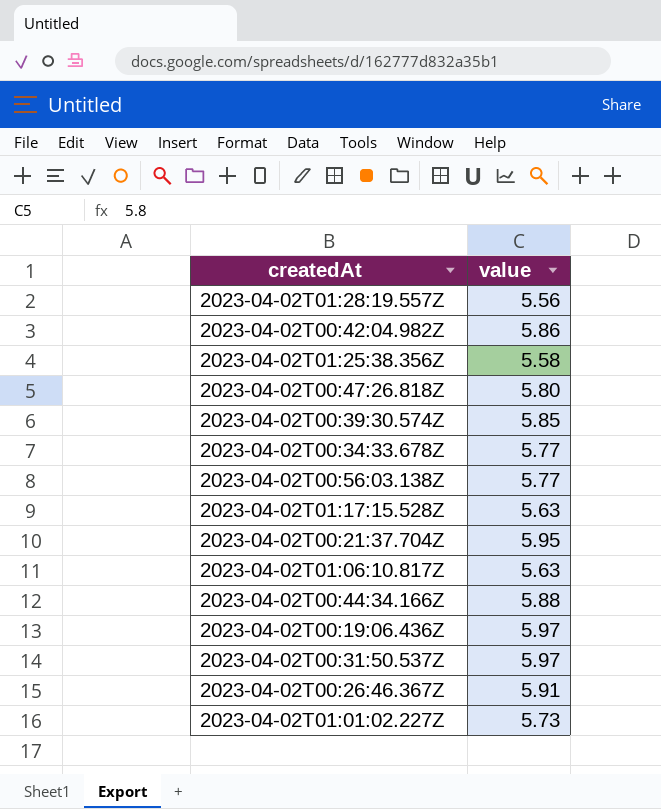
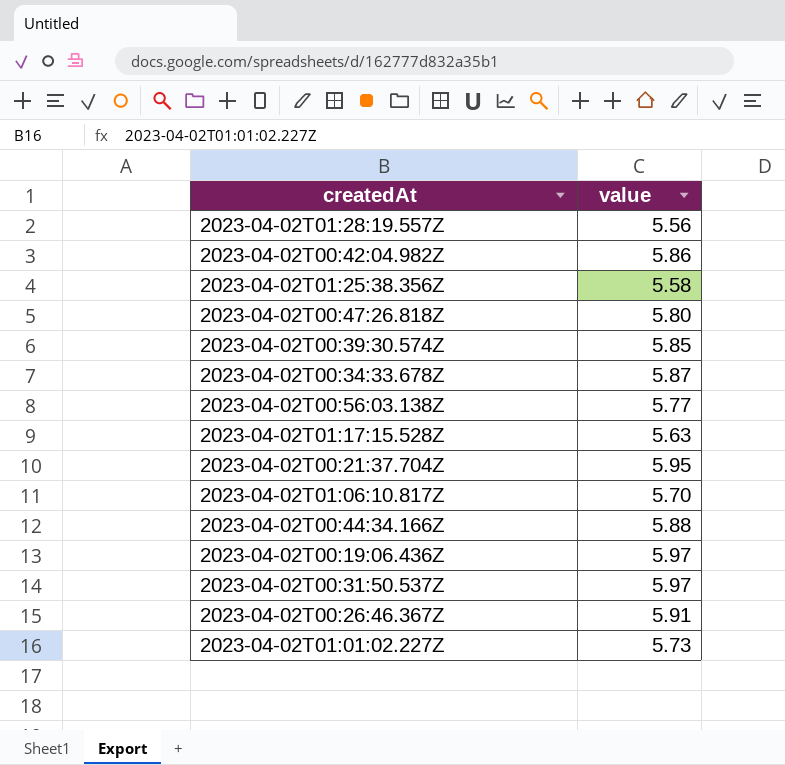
2023-04-02T00:34:33.678Z | value: 5.77 -> 5.87
2023-04-02T01:06:10.817Z | value: 5.63 -> 5.70

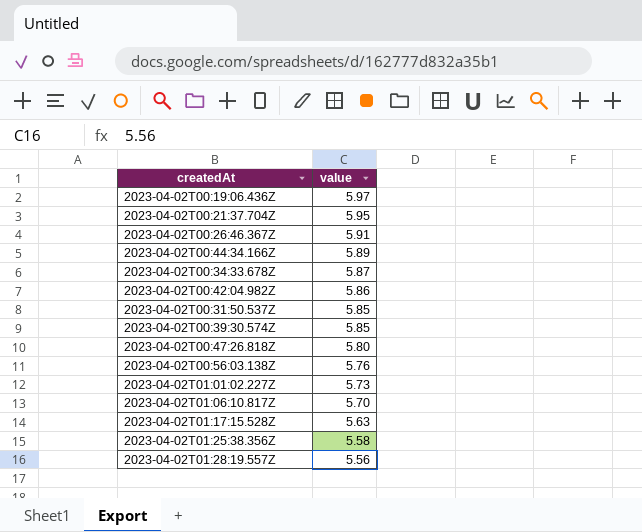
row order: none -> value descending
2023-04-02T00:44:34.166Z | value: 5.88 -> 5.89
2023-04-02T00:31:50.537Z | value: 5.97 -> 5.85
2023-04-02T00:56:03.138Z | value: 5.77 -> 5.76

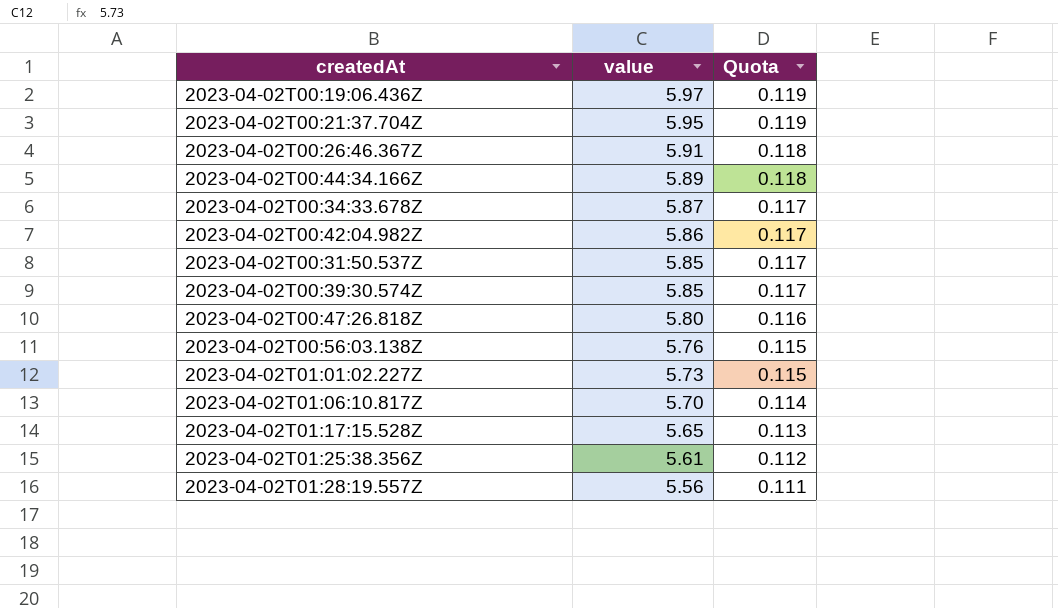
column Quota | formula: none -> [value] * 0.02
2023-04-02T01:17:15.528Z | value: 5.63 -> 5.65
2023-04-02T01:25:38.356Z | value: 5.58 -> 5.61

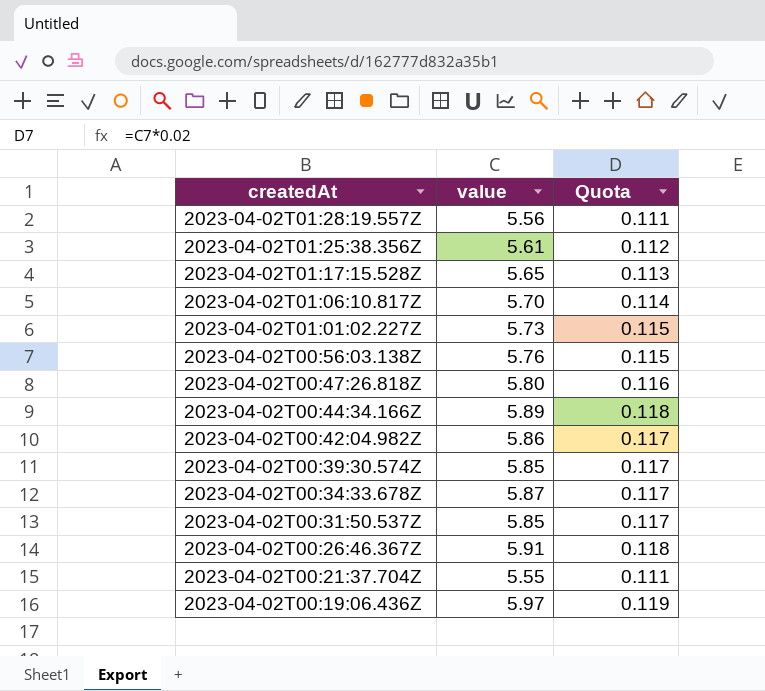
row order: value descending -> createdAt descending
2023-04-02T00:21:37.704Z | value: 5.95 -> 5.55
2023-04-02T00:21:37.704Z | Quota: 0.119 -> 0.111

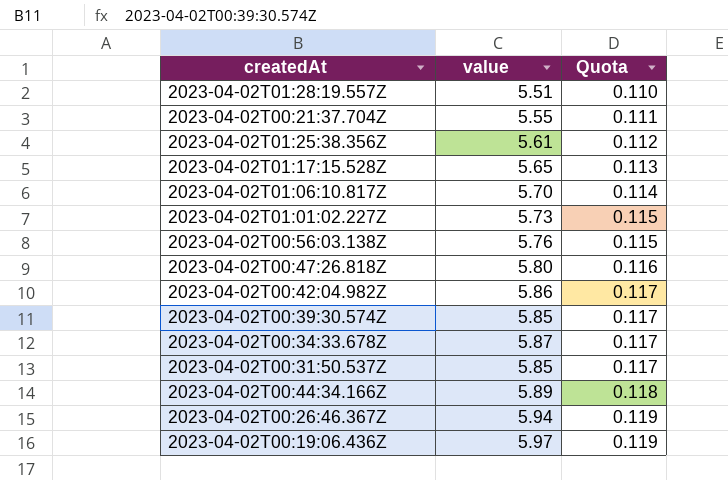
row order: createdAt descending -> Quota ascending
2023-04-02T01:28:19.557Z | value: 5.56 -> 5.51
2023-04-02T01:28:19.557Z | Quota: 0.111 -> 0.110
2023-04-02T00:26:46.367Z | value: 5.91 -> 5.94
2023-04-02T00:26:46.367Z | Quota: 0.118 -> 0.119

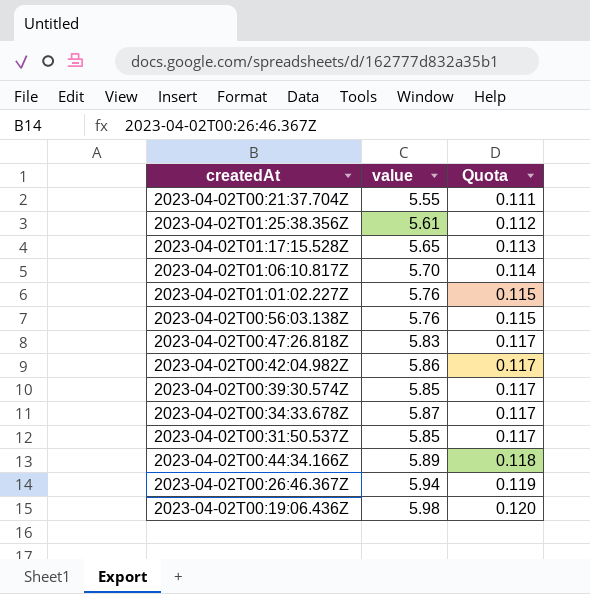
row 2023-04-02T01:28:19.557Z: 5.51 | 0.110 -> none
2023-04-02T01:01:02.227Z | value: 5.73 -> 5.76
2023-04-02T00:47:26.818Z | value: 5.80 -> 5.83
2023-04-02T00:47:26.818Z | Quota: 0.116 -> 0.117
2023-04-02T00:19:06.436Z | value: 5.97 -> 5.98
2023-04-02T00:19:06.436Z | Quota: 0.119 -> 0.120

